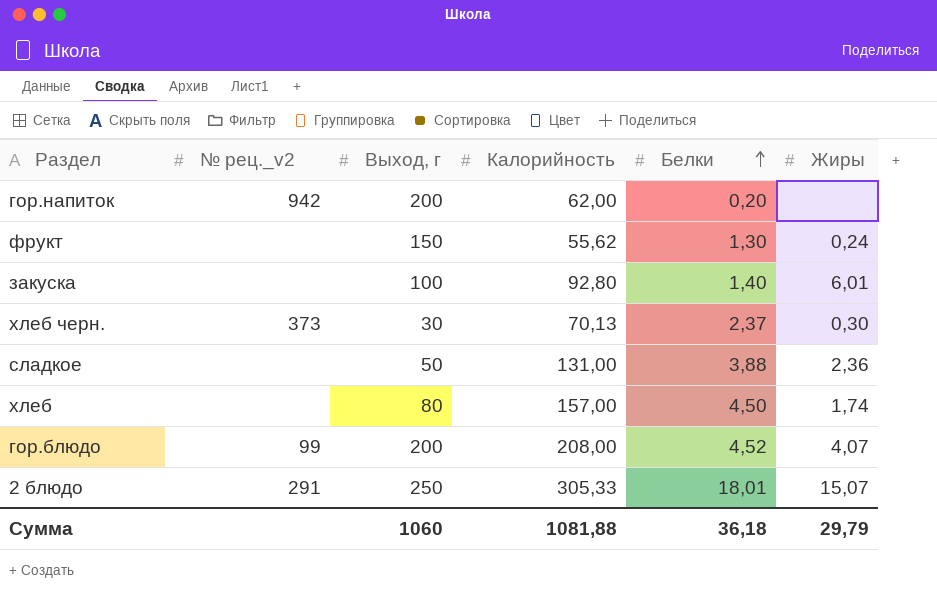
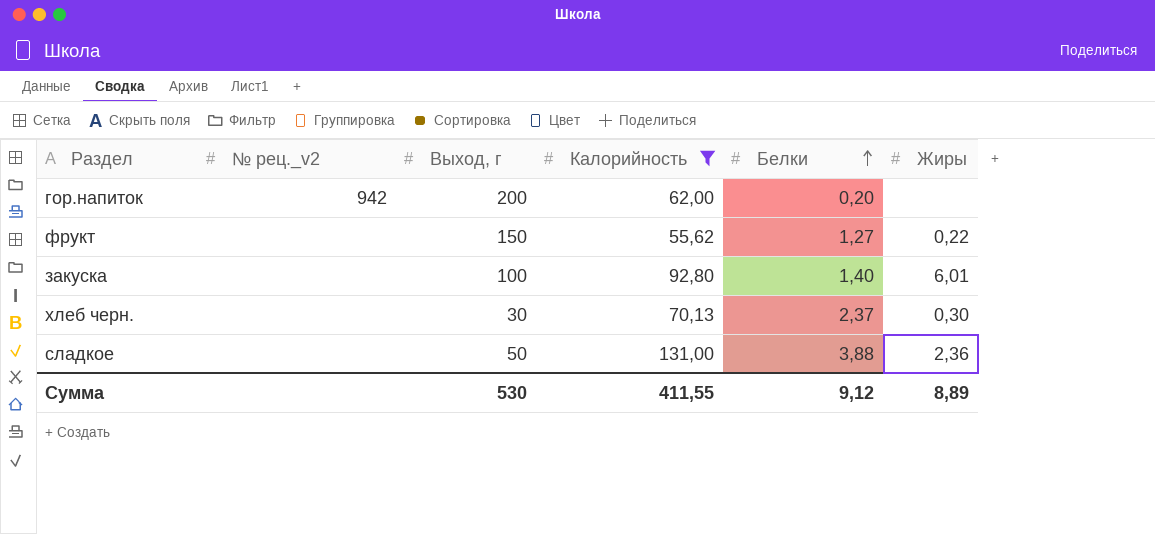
filter: none -> Калорийность <= 131,00
фрукт | Белки: 1,30 -> 1,27
фрукт | Жиры: 0,24 -> 0,22
хлеб черн. | № рец._v2: 373 -> none
Сумма | Выход, г: 1060 -> 530
Сумма | Калорийность: 1081,88 -> 411,55
Сумма | Белки: 36,18 -> 9,12
Сумма | Жиры: 29,79 -> 8,89

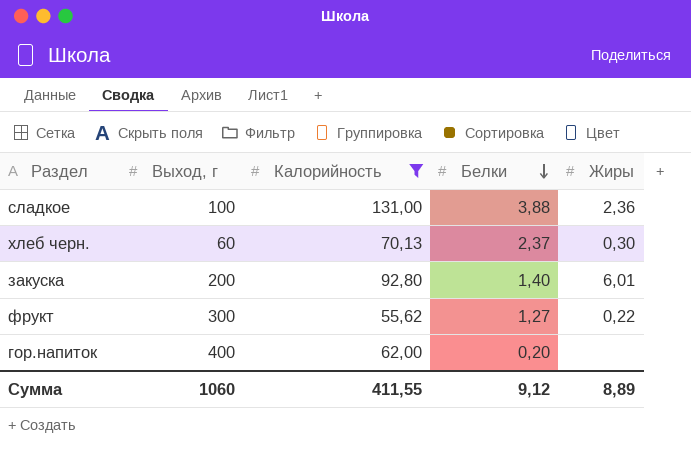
row order: Белки ascending -> Белки descending
column № рец._v2 | position: 2 -> none
сладкое | Выход, г: 50 -> 100
хлеб черн. | Выход, г: 30 -> 60
закуска | Выход, г: 100 -> 200
фрукт | Выход, г: 150 -> 300
гор.напиток | Выход, г: 200 -> 400
Сумма | Выход, г: 530 -> 1060

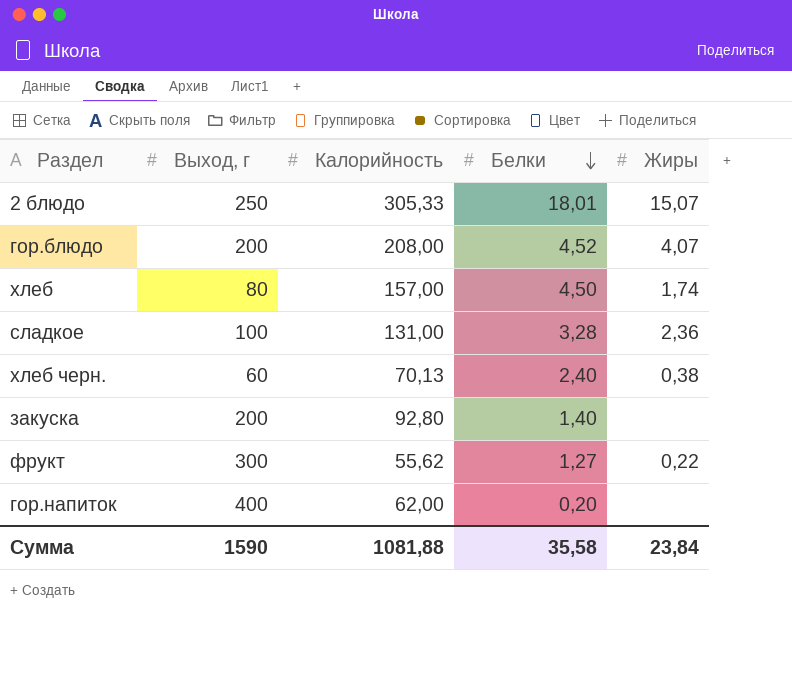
filter: Калорийность <= 131,00 -> none
сладкое | Белки: 3,88 -> 3,28
хлеб черн. | Белки: 2,37 -> 2,40
хлеб черн. | Жиры: 0,30 -> 0,38
закуска | Жиры: 6,01 -> none
Сумма | Выход, г: 1060 -> 1590
Сумма | Калорийность: 411,55 -> 1081,88
Сумма | Белки: 9,12 -> 35,58
Сумма | Жиры: 8,89 -> 23,84

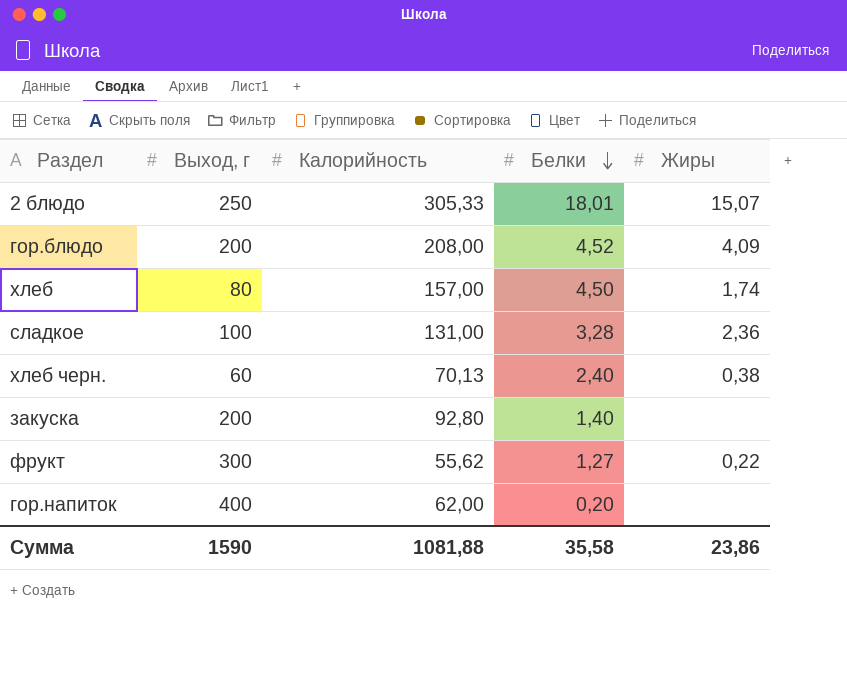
гор.блюдо | Жиры: 4,07 -> 4,09
Сумма | Жиры: 23,84 -> 23,86

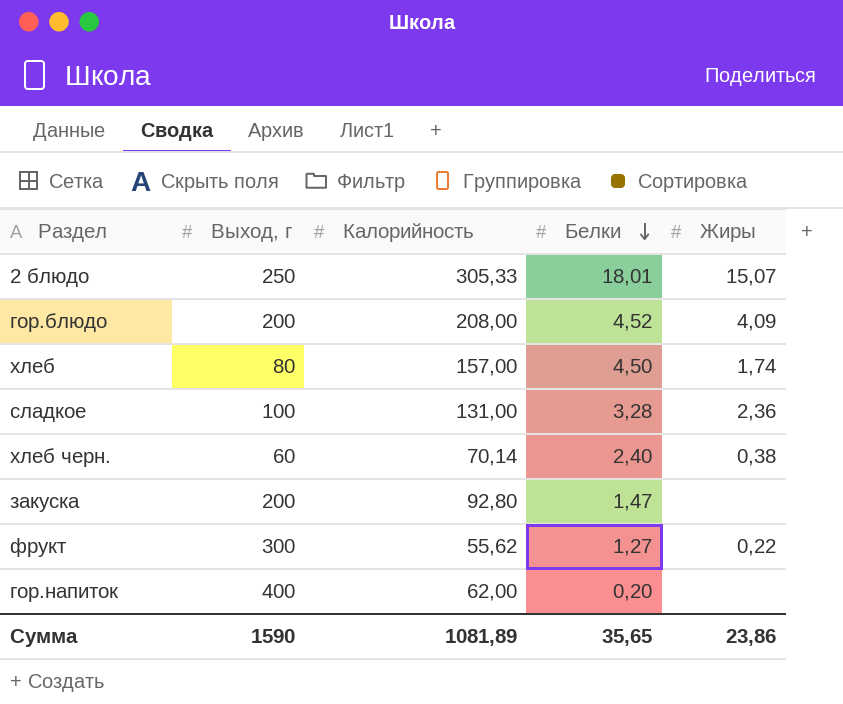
хлеб черн. | Калорийность: 70,13 -> 70,14
закуска | Белки: 1,40 -> 1,47
Сумма | Калорийность: 1081,88 -> 1081,89
Сумма | Белки: 35,58 -> 35,65

